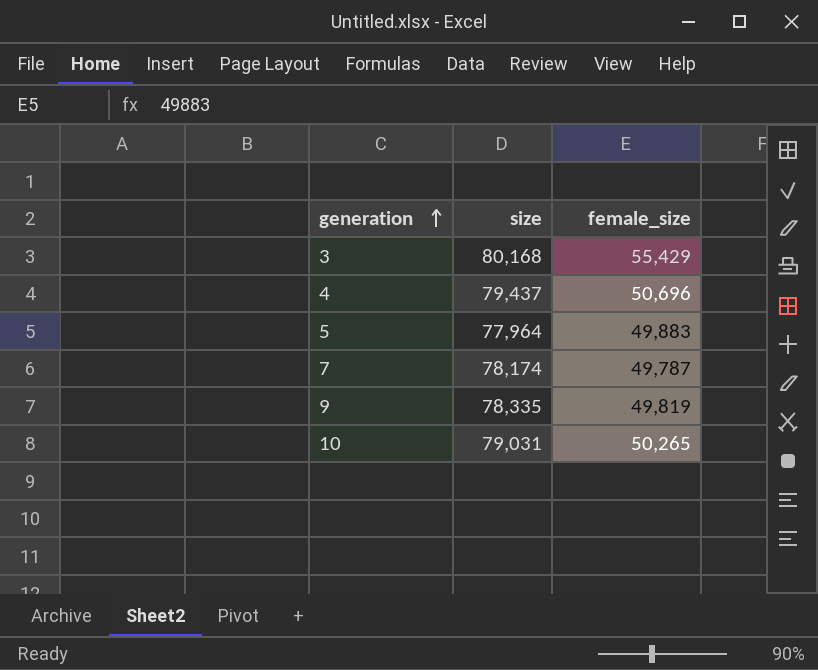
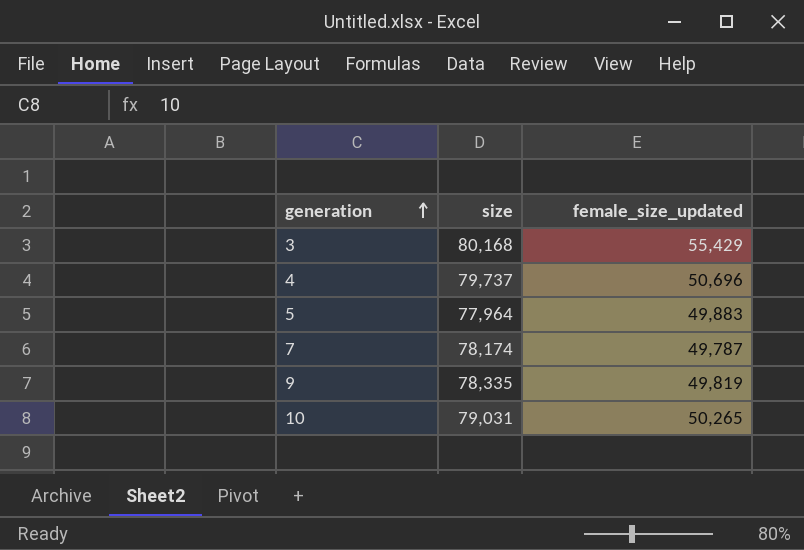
column name: female_size -> female_size_updated
4 | size: 79,437 -> 79,737

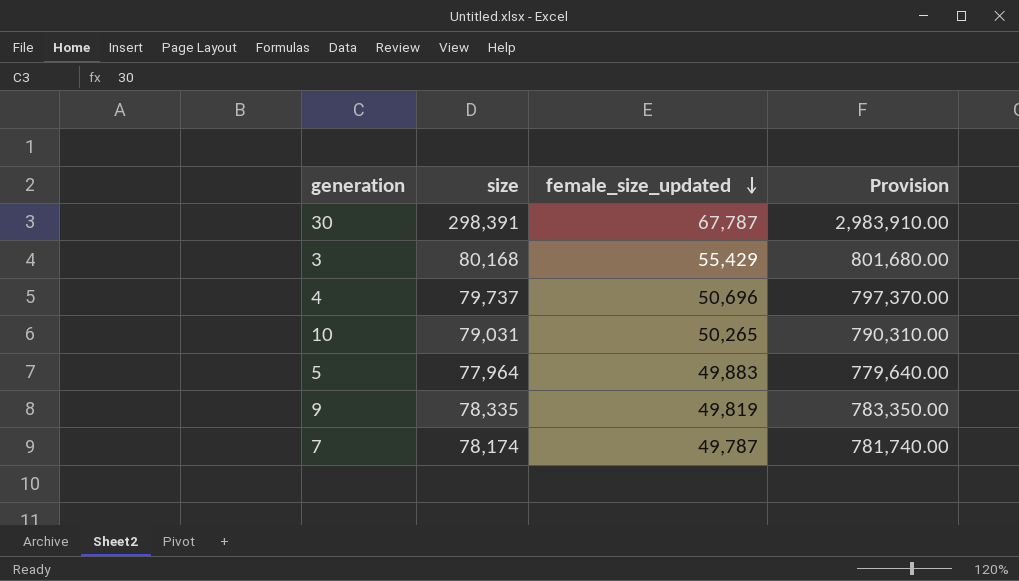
row order: generation ascending -> female_size_updated descending
column Provision | formula: none -> [size] * 10
row 30: none -> 298,391 | 67,787 | 2,983,910.00

